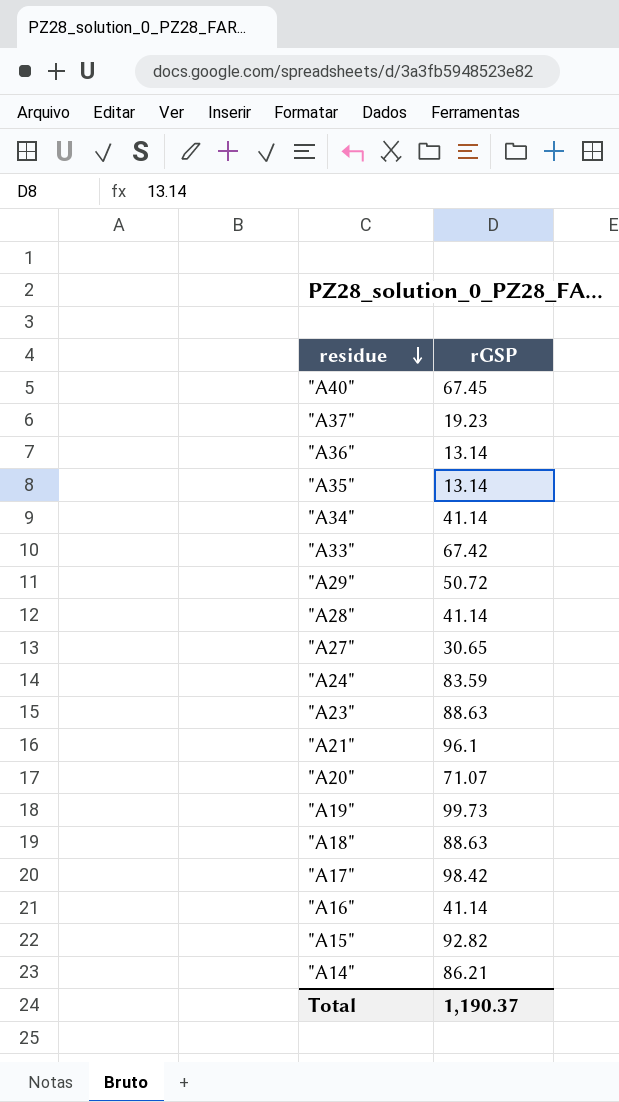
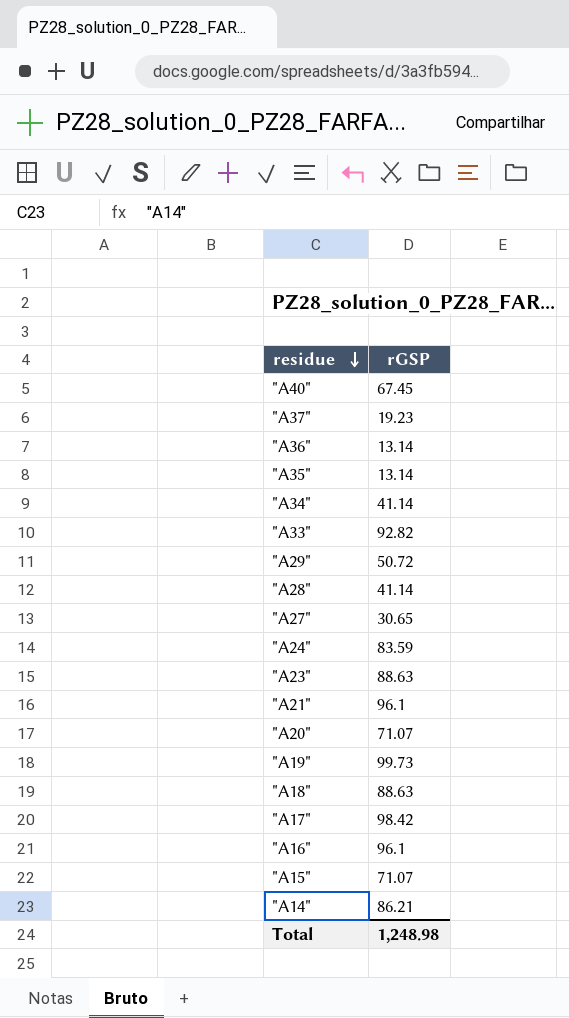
"A33" | rGSP: 67.42 -> 92.82
"A16" | rGSP: 41.14 -> 96.1
"A15" | rGSP: 92.82 -> 71.07
Total | rGSP: 1,190.37 -> 1,248.98

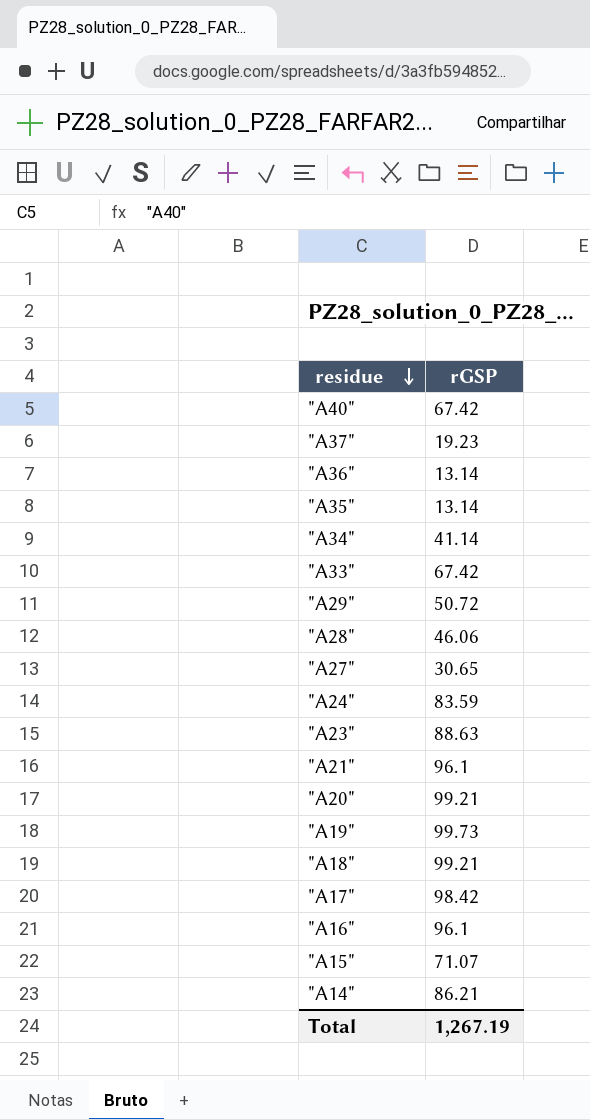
"A40" | rGSP: 67.45 -> 67.42
"A33" | rGSP: 92.82 -> 67.42
"A28" | rGSP: 41.14 -> 46.06
"A20" | rGSP: 71.07 -> 99.21
"A18" | rGSP: 88.63 -> 99.21
Total | rGSP: 1,248.98 -> 1,267.19

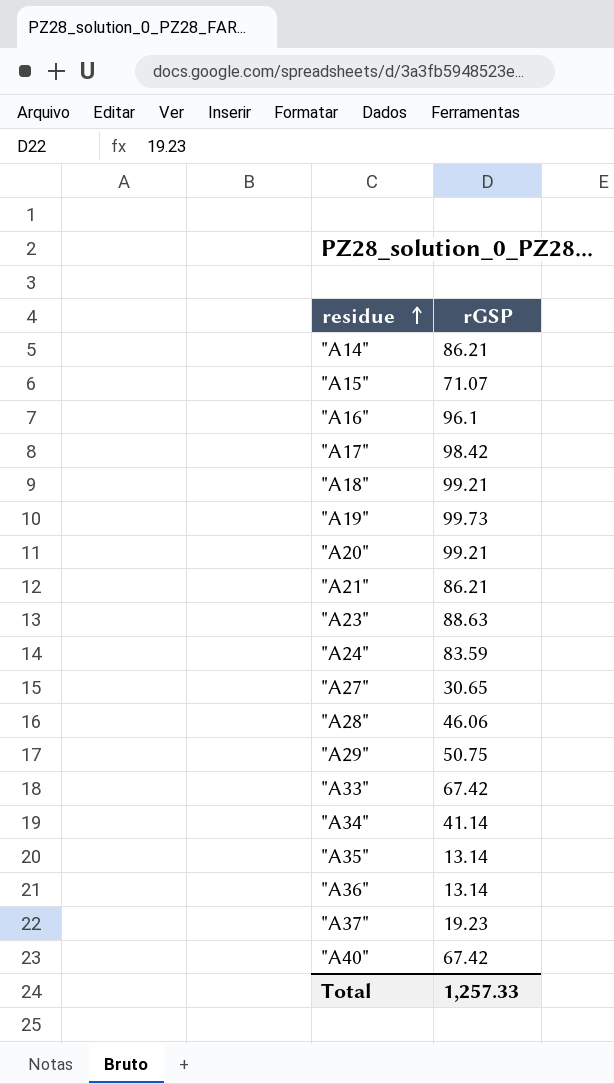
row order: residue descending -> residue ascending
"A21" | rGSP: 96.1 -> 86.21
"A29" | rGSP: 50.72 -> 50.75
Total | rGSP: 1,267.19 -> 1,257.33

